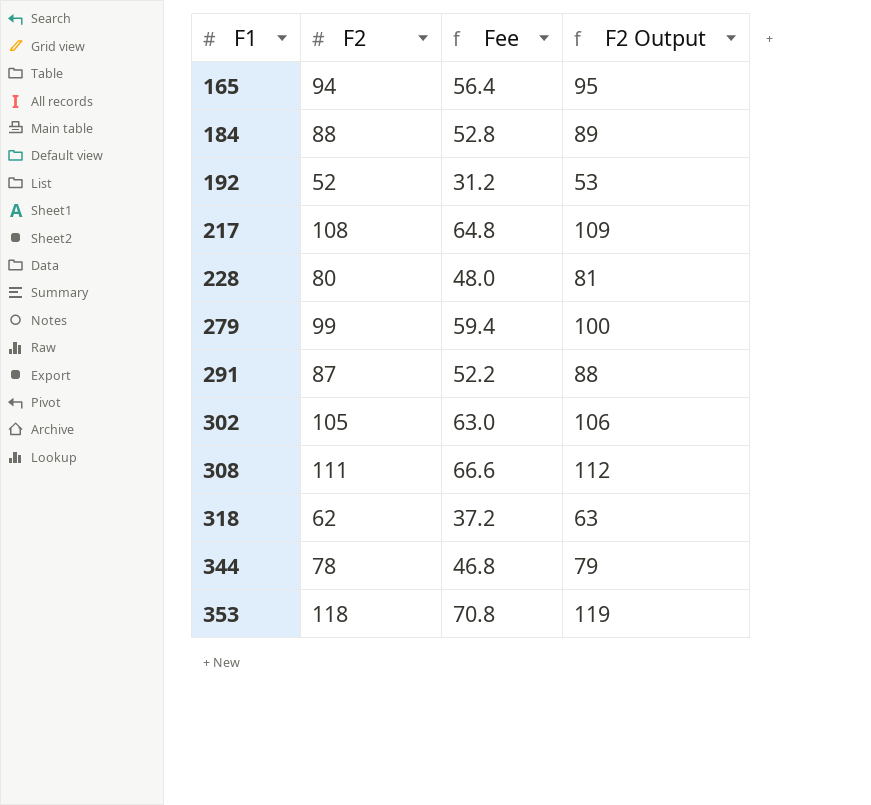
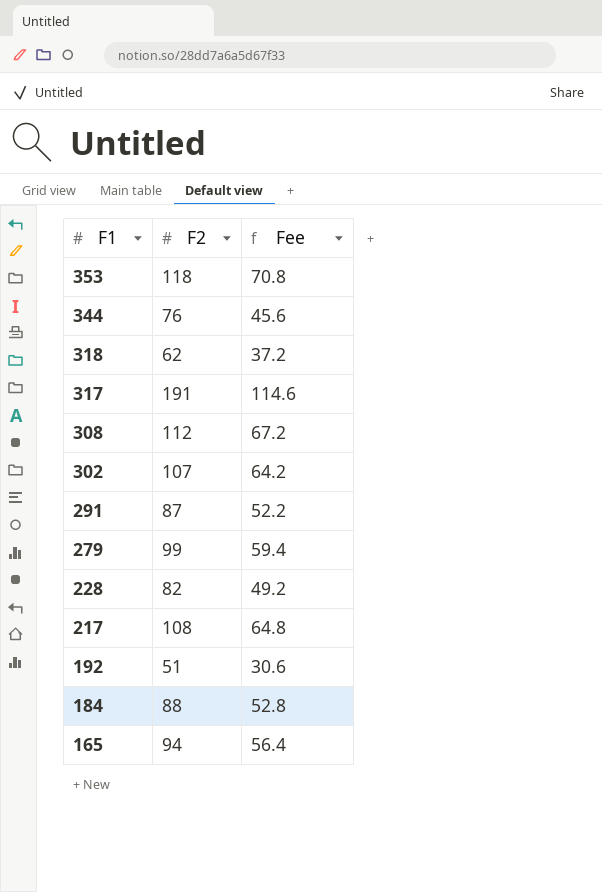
row order: F1 ascending -> F1 descending
column F2 Output | formula: [F2] + 1 -> none
344 | F2: 78 -> 76
344 | Fee: 46.8 -> 45.6
row 317: none -> 191 | 114.6
308 | F2: 111 -> 112
308 | Fee: 66.6 -> 67.2
302 | F2: 105 -> 107
302 | Fee: 63.0 -> 64.2
228 | F2: 80 -> 82
228 | Fee: 48.0 -> 49.2
192 | F2: 52 -> 51
192 | Fee: 31.2 -> 30.6

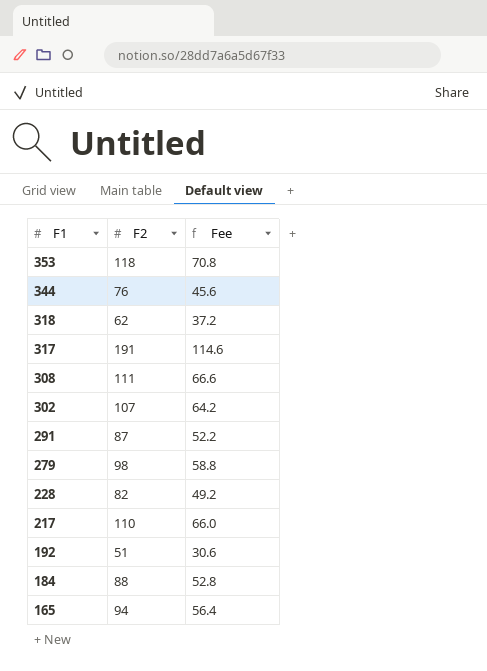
308 | F2: 112 -> 111
308 | Fee: 67.2 -> 66.6
279 | F2: 99 -> 98
279 | Fee: 59.4 -> 58.8
217 | F2: 108 -> 110
217 | Fee: 64.8 -> 66.0

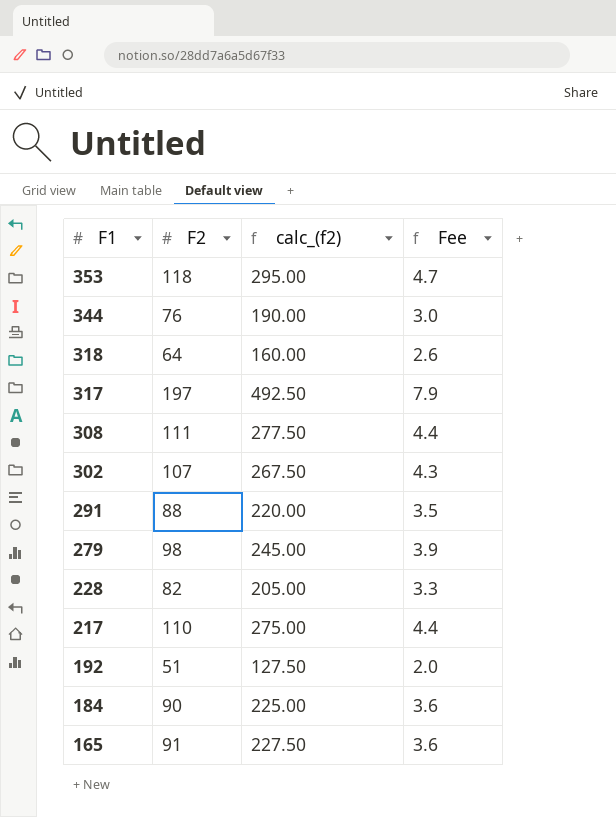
column calc_(f2) | formula: none -> [F2] * 2.5
column Fee | formula: [F2] * 0.6 -> [F2] * 0.04
318 | F2: 62 -> 64
317 | F2: 191 -> 197
291 | F2: 87 -> 88
184 | F2: 88 -> 90
165 | F2: 94 -> 91

